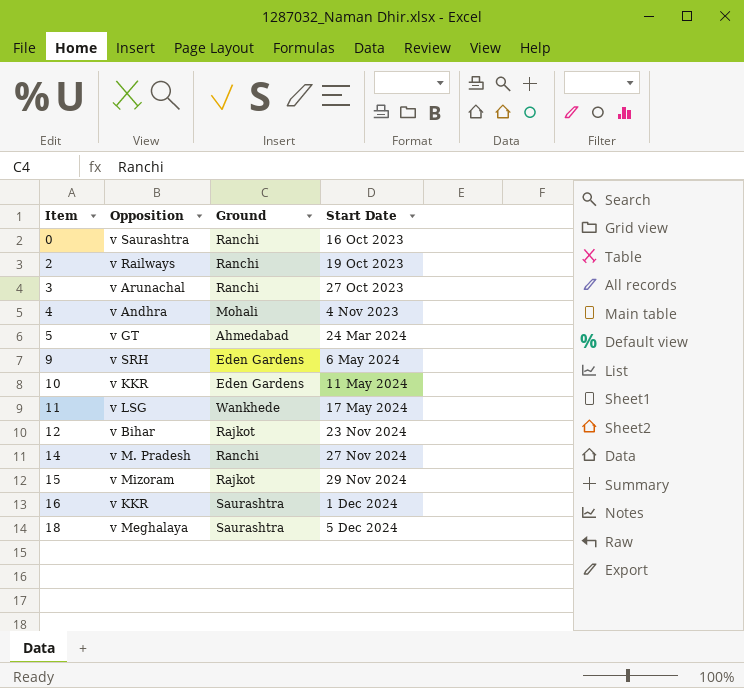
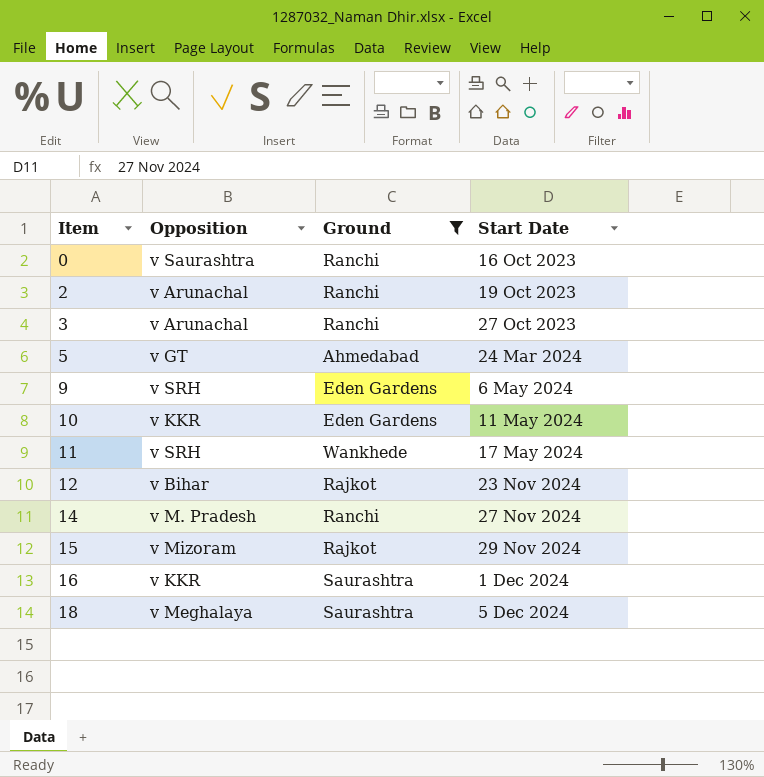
filter: none -> Ground != Mohali
2 | Opposition: v Railways -> v Arunachal
11 | Opposition: v LSG -> v SRH

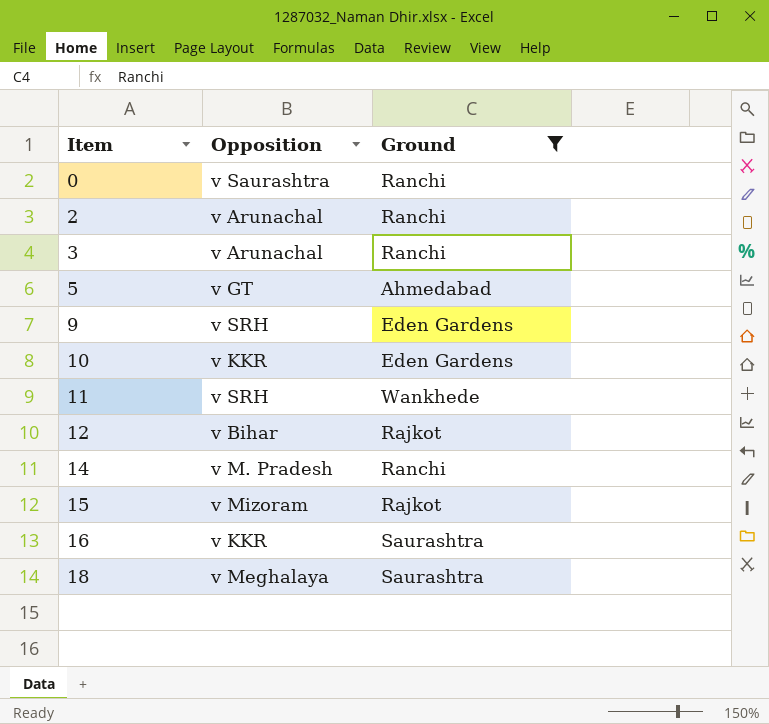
column Start Date | position: 4 -> none

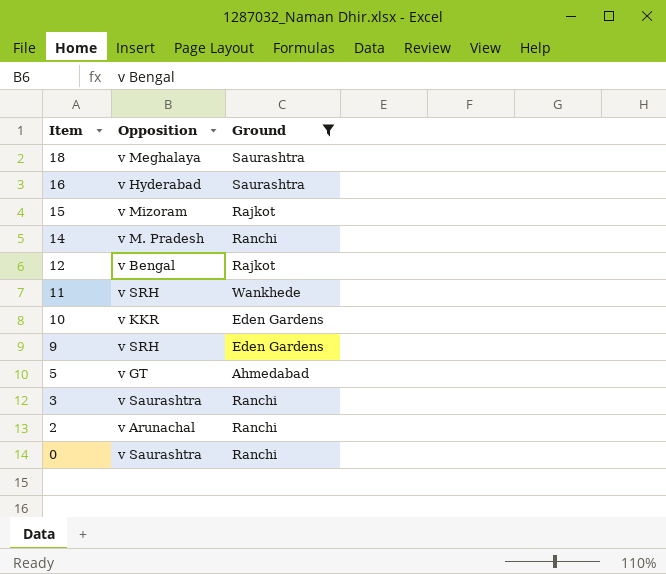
row order: Item ascending -> Item descending
16 | Opposition: v KKR -> v Hyderabad
12 | Opposition: v Bihar -> v Bengal
3 | Opposition: v Arunachal -> v Saurashtra

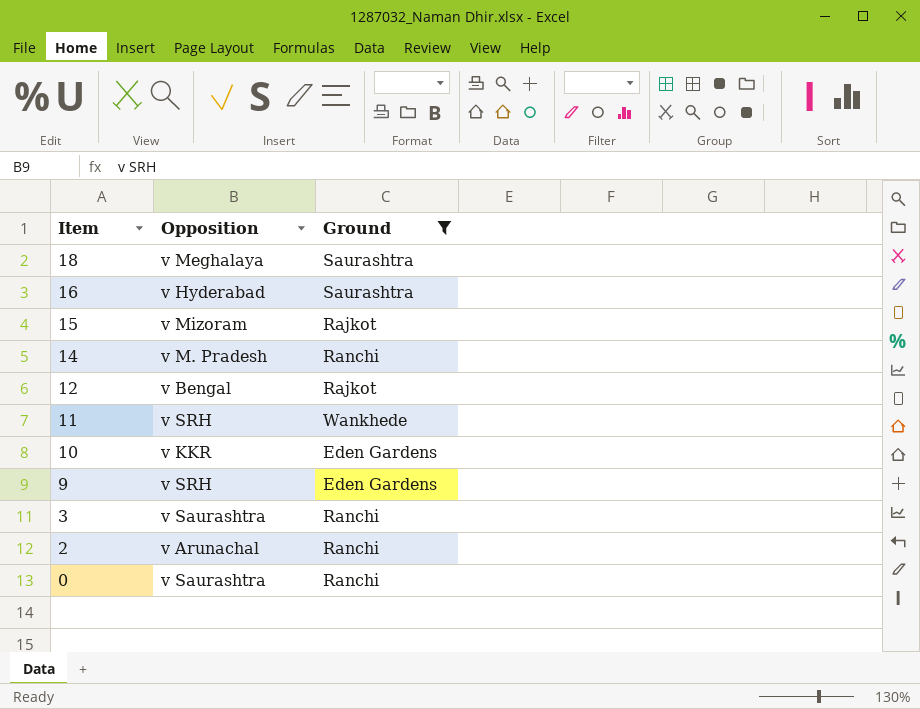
row 5: v GT | Ahmedabad -> none

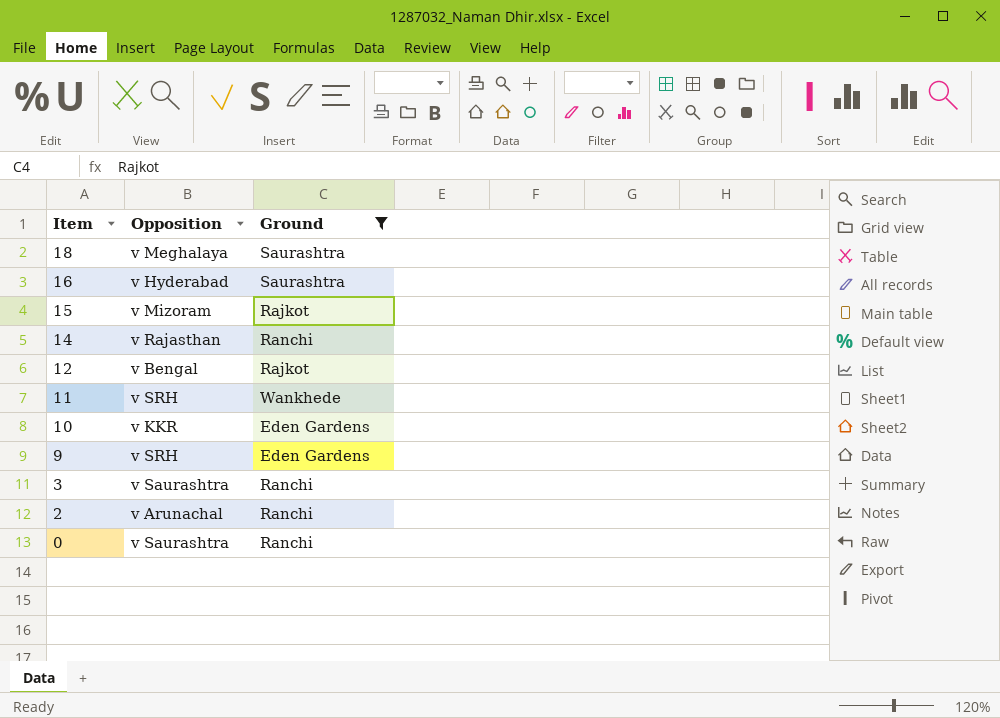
14 | Opposition: v M. Pradesh -> v Rajasthan

